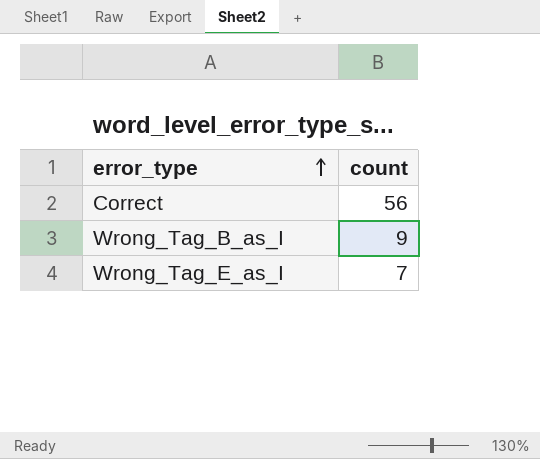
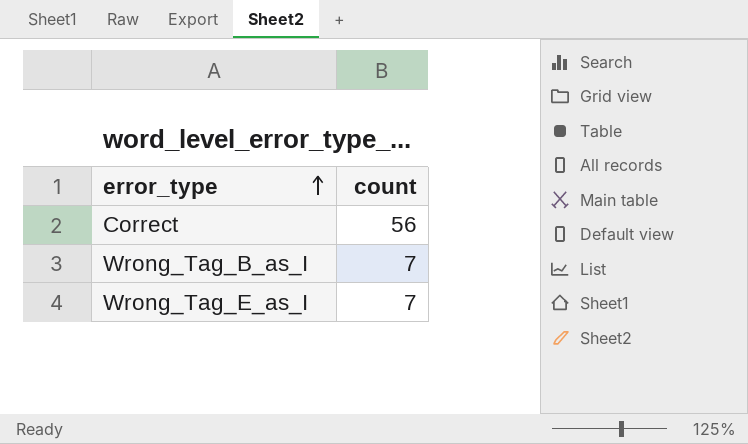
Wrong_Tag_B_as_I | count: 9 -> 7

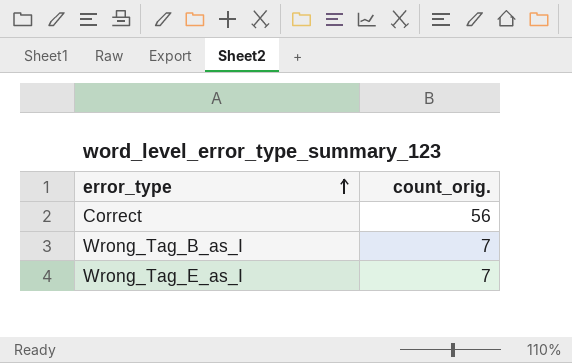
column name: count -> count_orig.

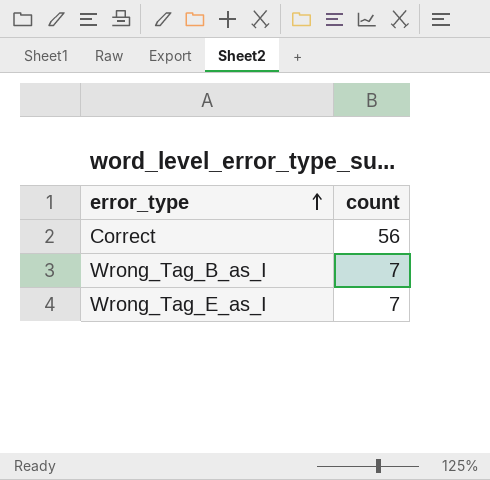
column name: count_orig. -> count

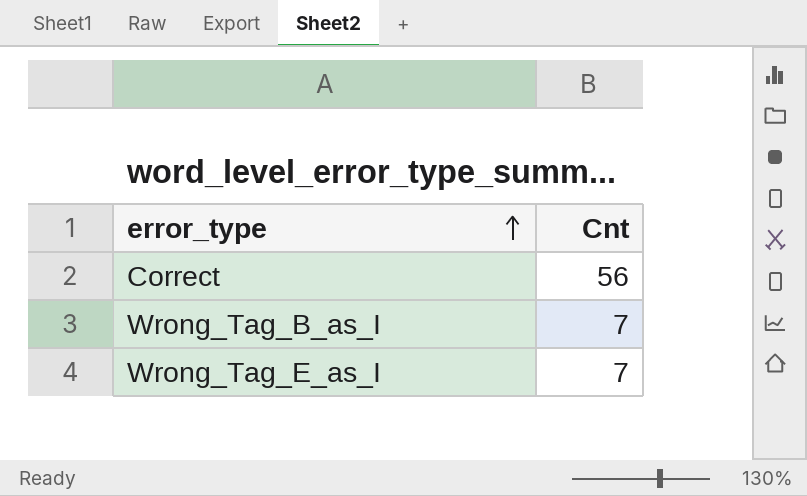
column name: count -> Cnt

